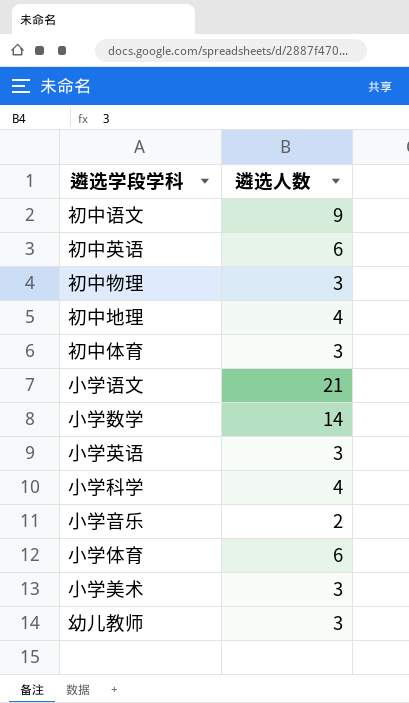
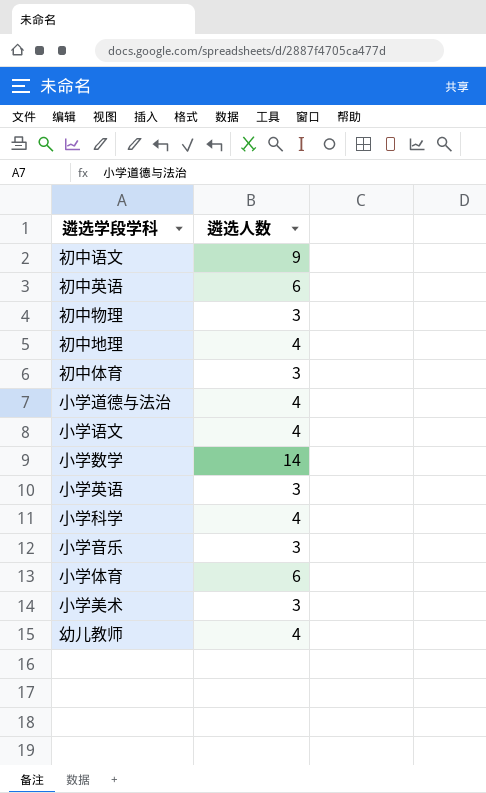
row 小学道德与法治: none -> 4
小学语文 | 遴选人数: 21 -> 4
小学音乐 | 遴选人数: 2 -> 3
幼儿教师 | 遴选人数: 3 -> 4

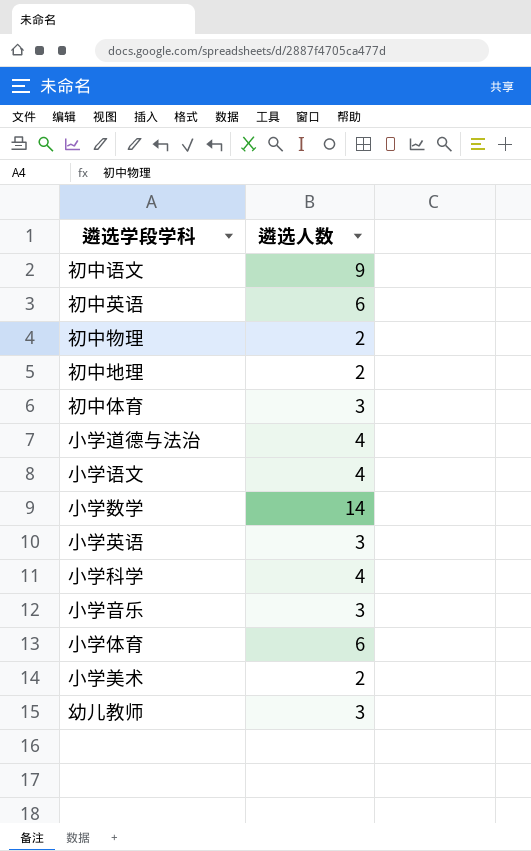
初中物理 | 遴选人数: 3 -> 2
初中地理 | 遴选人数: 4 -> 2
小学美术 | 遴选人数: 3 -> 2
幼儿教师 | 遴选人数: 4 -> 3

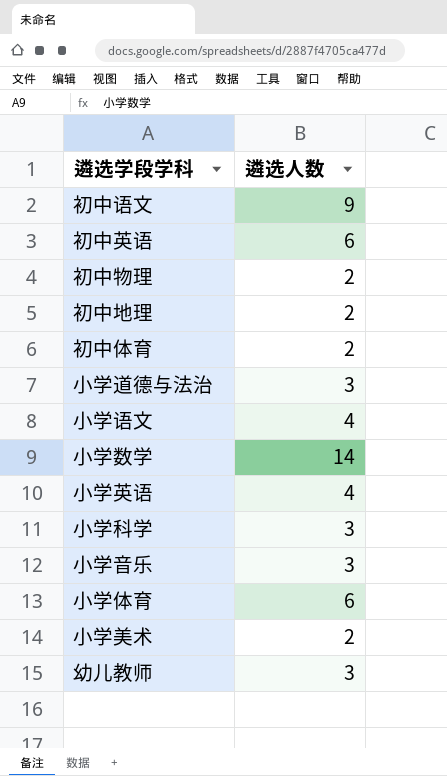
初中体育 | 遴选人数: 3 -> 2
小学道德与法治 | 遴选人数: 4 -> 3
小学英语 | 遴选人数: 3 -> 4
小学科学 | 遴选人数: 4 -> 3

